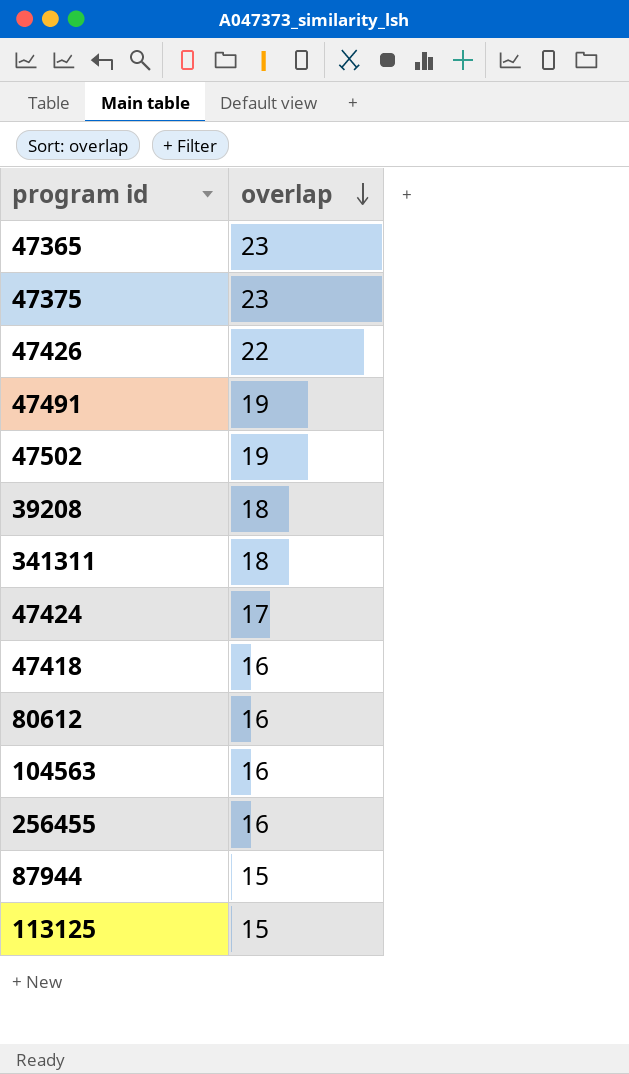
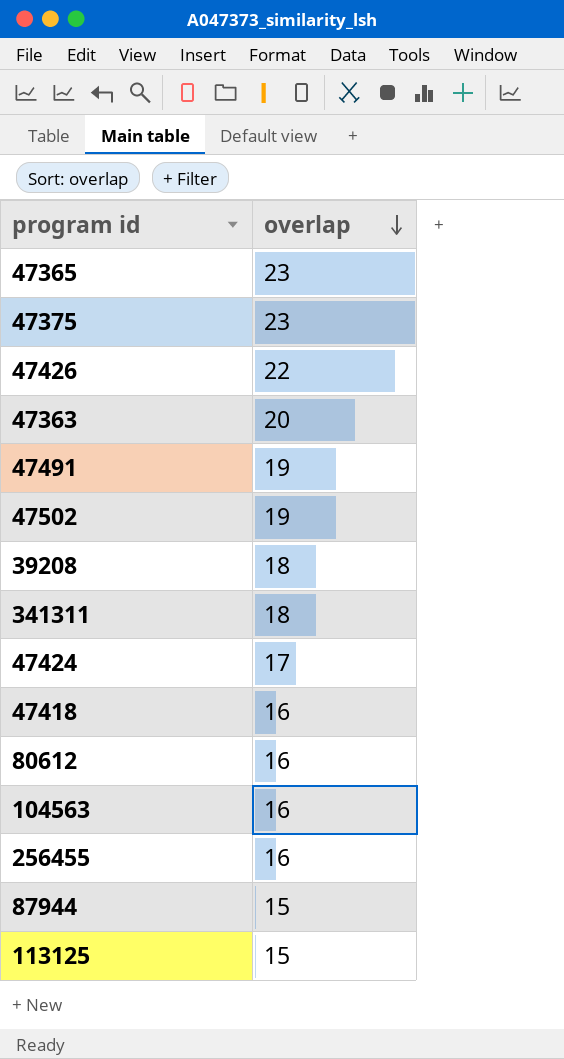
row 47363: none -> 20

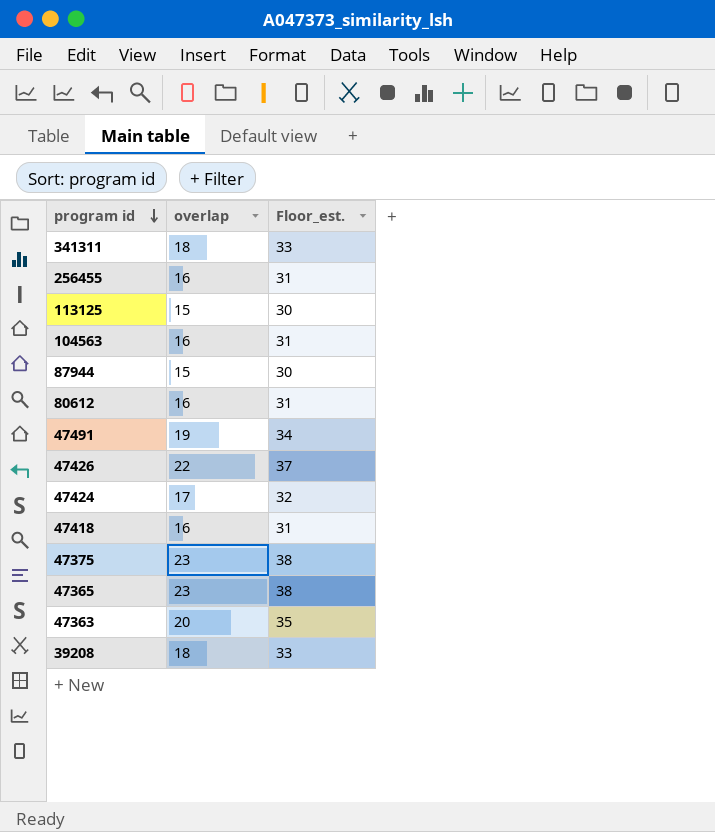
row order: overlap descending -> program id descending
column Floor_est. | formula: none -> [overlap] + 15
row 47502: 19 -> none

